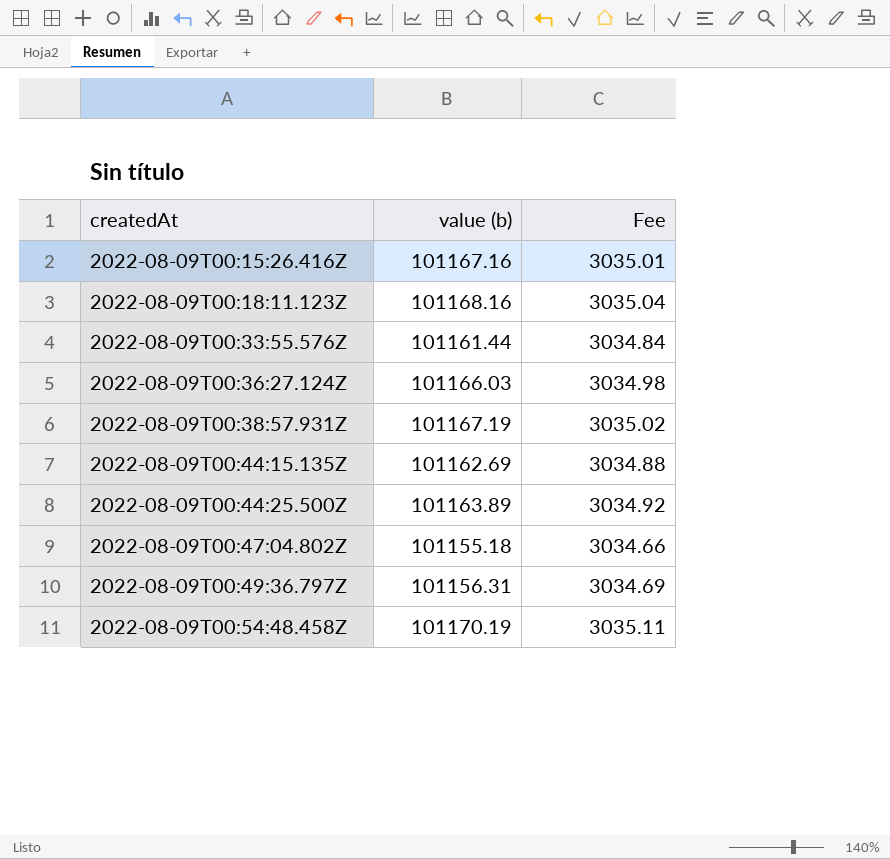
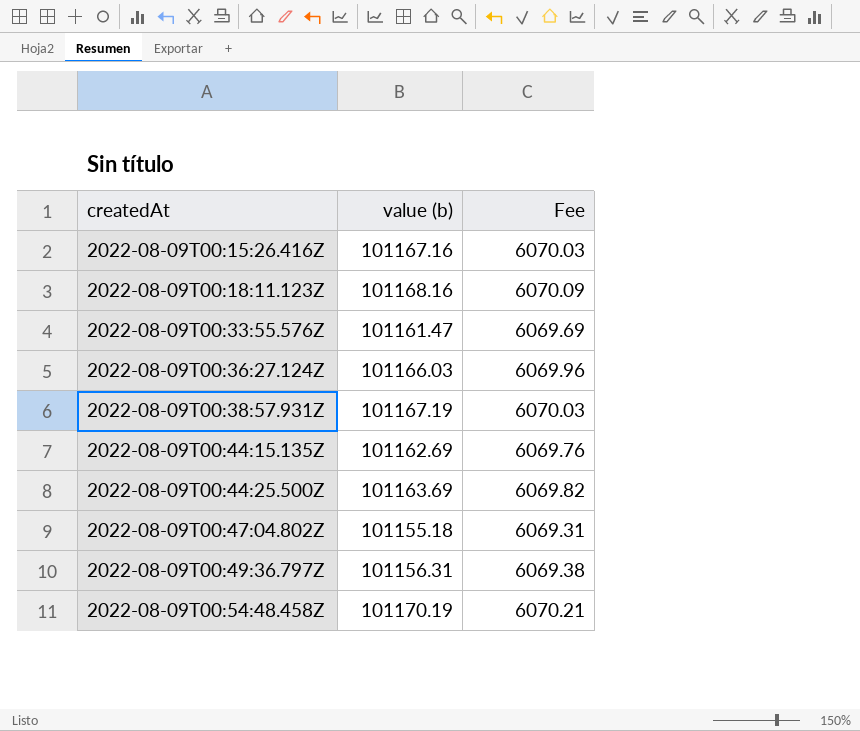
column Fee | formula: [value (b)] * 0.03 -> [value (b)] * 0.06
2022-08-09T00:33:55.576Z | value (b): 101161.44 -> 101161.47
2022-08-09T00:44:25.500Z | value (b): 101163.89 -> 101163.69

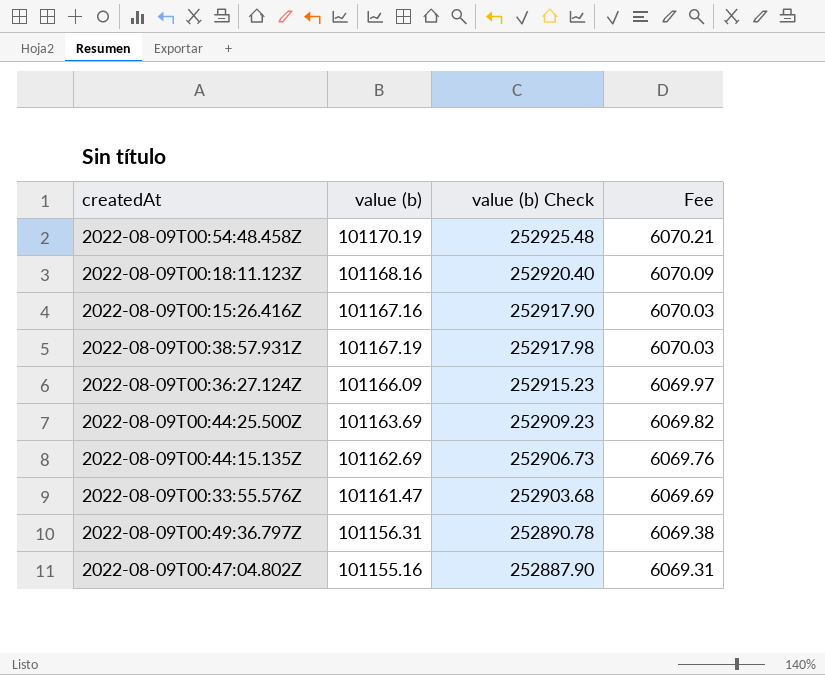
row order: createdAt ascending -> Fee descending
column value (b) Check | formula: none -> [value (b)] * 2.5
2022-08-09T00:36:27.124Z | value (b): 101166.03 -> 101166.09
2022-08-09T00:36:27.124Z | Fee: 6069.96 -> 6069.97
2022-08-09T00:47:04.802Z | value (b): 101155.18 -> 101155.16

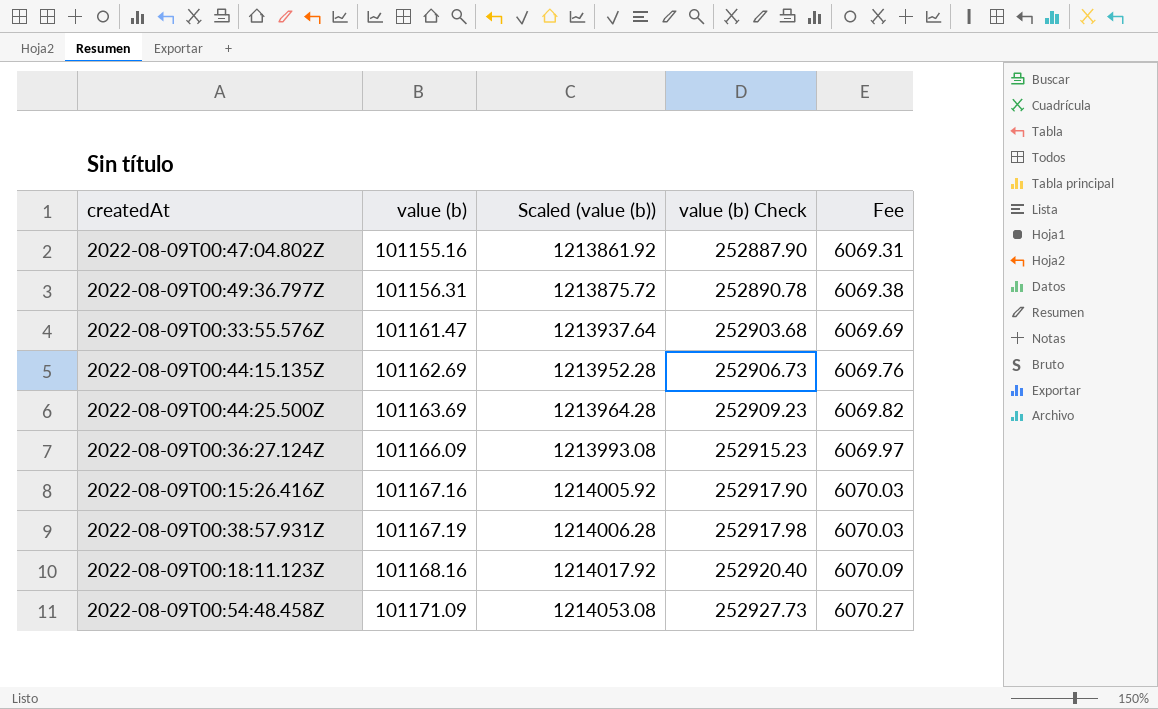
row order: Fee descending -> value (b) ascending
column Scaled (value (b)) | formula: none -> [value (b)] * 12
2022-08-09T00:54:48.458Z | value (b): 101170.19 -> 101171.09
2022-08-09T00:54:48.458Z | value (b) Check: 252925.48 -> 252927.73
2022-08-09T00:54:48.458Z | Fee: 6070.21 -> 6070.27

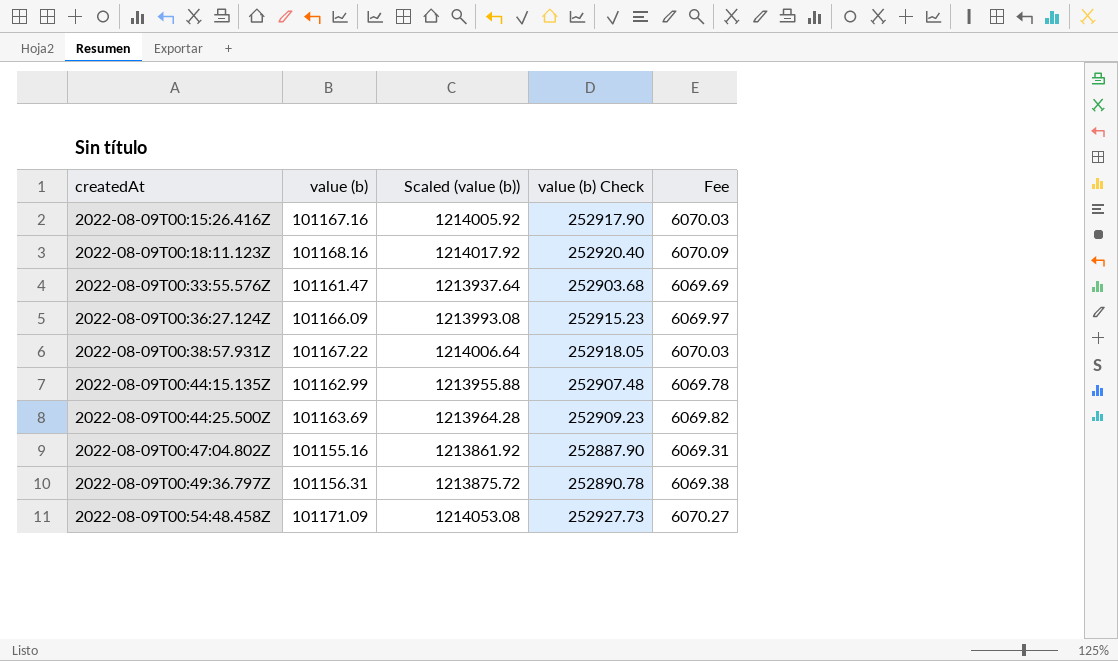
row order: value (b) ascending -> createdAt ascending
2022-08-09T00:38:57.931Z | value (b): 101167.19 -> 101167.22
2022-08-09T00:38:57.931Z | Scaled (value (b)): 1214006.28 -> 1214006.64
2022-08-09T00:38:57.931Z | value (b) Check: 252917.98 -> 252918.05
2022-08-09T00:44:15.135Z | value (b): 101162.69 -> 101162.99
2022-08-09T00:44:15.135Z | Scaled (value (b)): 1213952.28 -> 1213955.88
2022-08-09T00:44:15.135Z | value (b) Check: 252906.73 -> 252907.48
2022-08-09T00:44:15.135Z | Fee: 6069.76 -> 6069.78

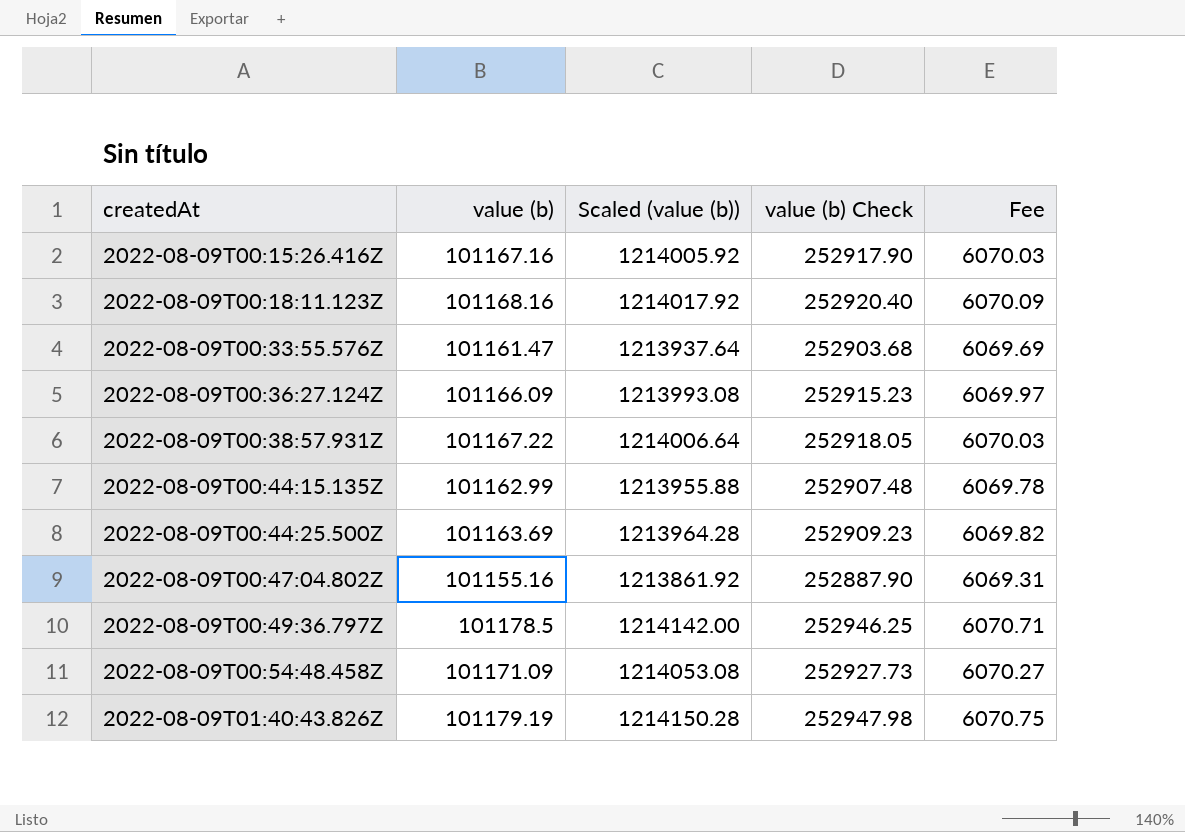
2022-08-09T00:49:36.797Z | value (b): 101156.31 -> 101178.5
2022-08-09T00:49:36.797Z | Scaled (value (b)): 1213875.72 -> 1214142.00
2022-08-09T00:49:36.797Z | value (b) Check: 252890.78 -> 252946.25
2022-08-09T00:49:36.797Z | Fee: 6069.38 -> 6070.71
row 2022-08-09T01:40:43.826Z: none -> 101179.19 | 1214150.28 | 252947.98 | 6070.75

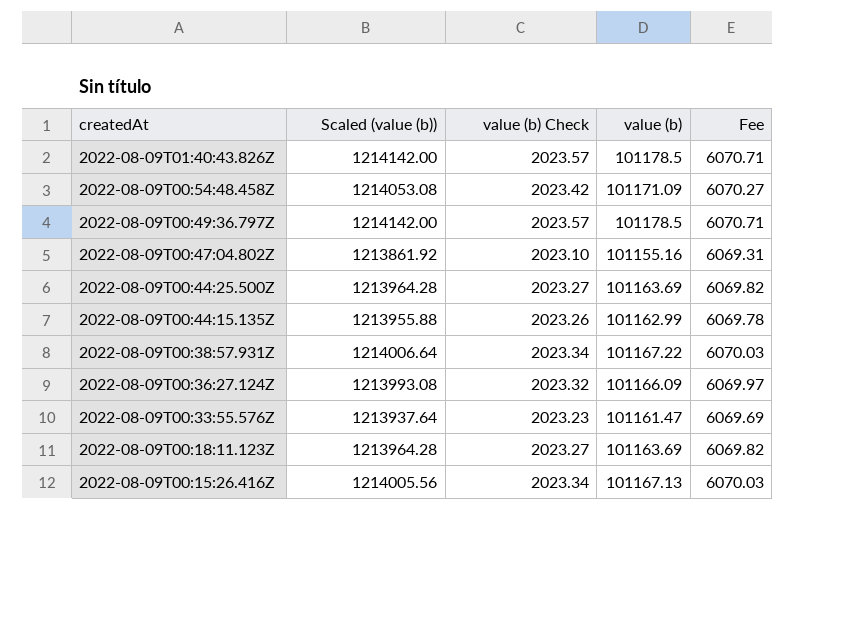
row order: createdAt ascending -> createdAt descending
column value (b) Check | formula: [value (b)] * 2.5 -> [value (b)] * 0.02
column value (b) | position: 2 -> 4
2022-08-09T01:40:43.826Z | Scaled (value (b)): 1214150.28 -> 1214142.00
2022-08-09T01:40:43.826Z | value (b): 101179.19 -> 101178.5
2022-08-09T01:40:43.826Z | Fee: 6070.75 -> 6070.71
2022-08-09T00:18:11.123Z | Scaled (value (b)): 1214017.92 -> 1213964.28
2022-08-09T00:18:11.123Z | value (b): 101168.16 -> 101163.69
2022-08-09T00:18:11.123Z | Fee: 6070.09 -> 6069.82
2022-08-09T00:15:26.416Z | Scaled (value (b)): 1214005.92 -> 1214005.56
2022-08-09T00:15:26.416Z | value (b): 101167.16 -> 101167.13

